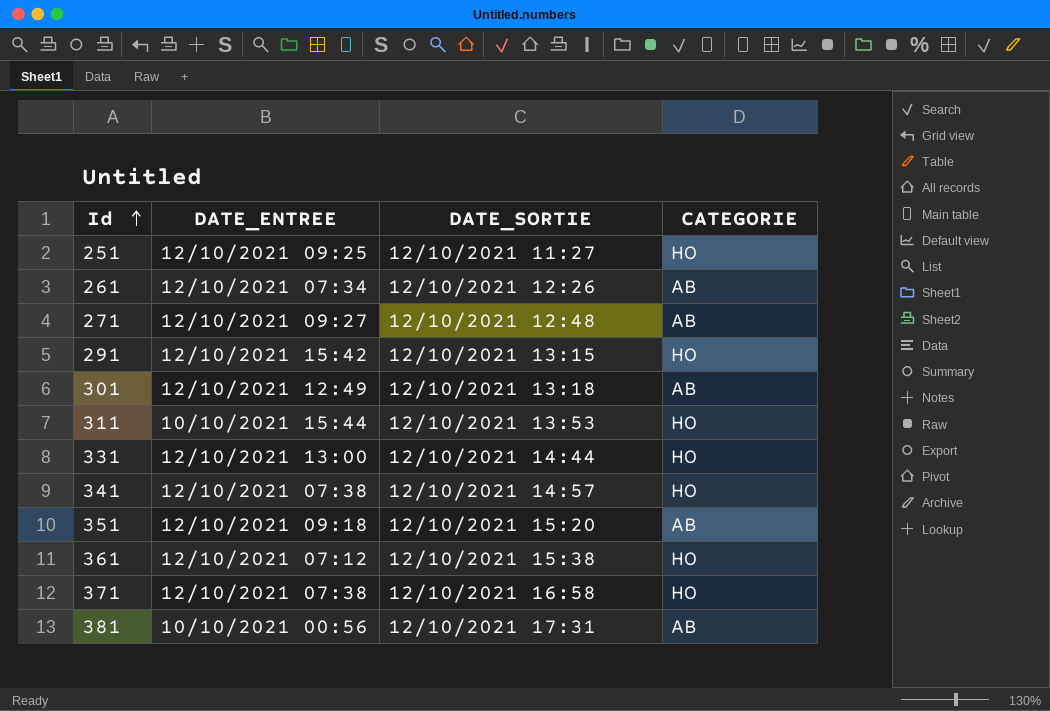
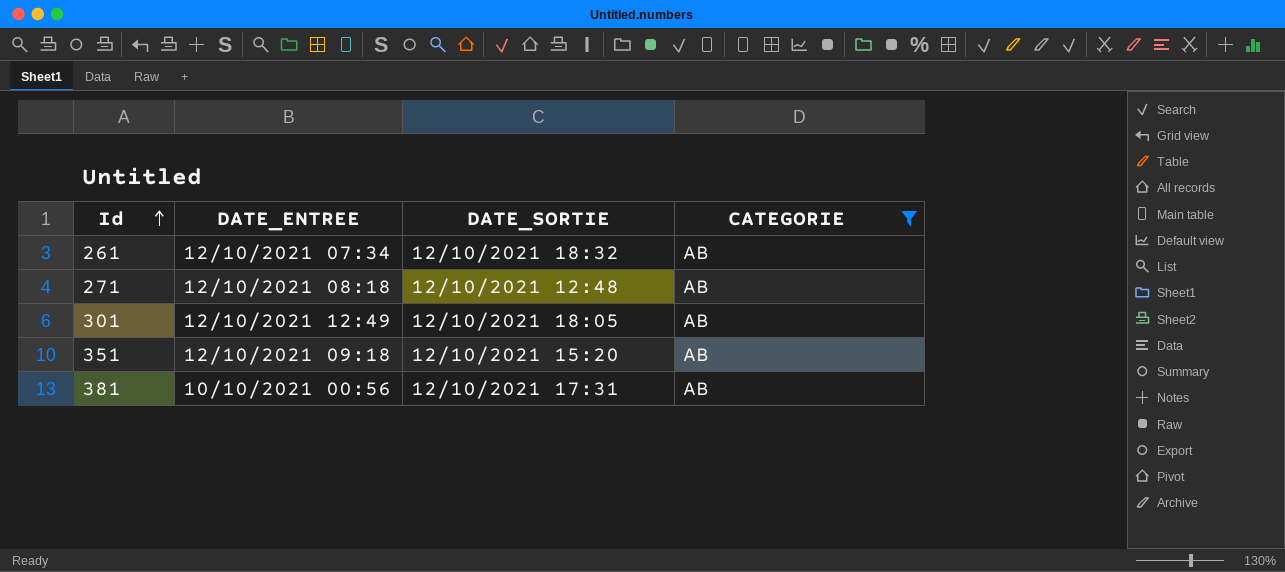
filter: none -> CATEGORIE = AB
261 | DATE_SORTIE: 12/10/2021 12:26 -> 12/10/2021 18:32
271 | DATE_ENTREE: 12/10/2021 09:27 -> 12/10/2021 08:18
301 | DATE_SORTIE: 12/10/2021 13:18 -> 12/10/2021 18:05

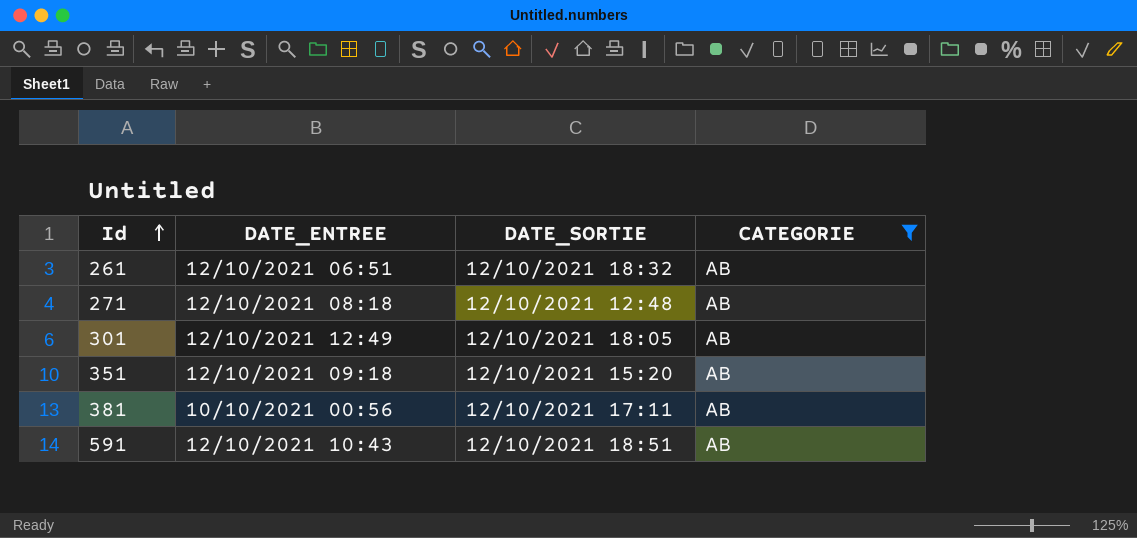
261 | DATE_ENTREE: 12/10/2021 07:34 -> 12/10/2021 06:51
381 | DATE_SORTIE: 12/10/2021 17:31 -> 12/10/2021 17:11
row 591: none -> 12/10/2021 10:43 | 12/10/2021 18:51 | AB

